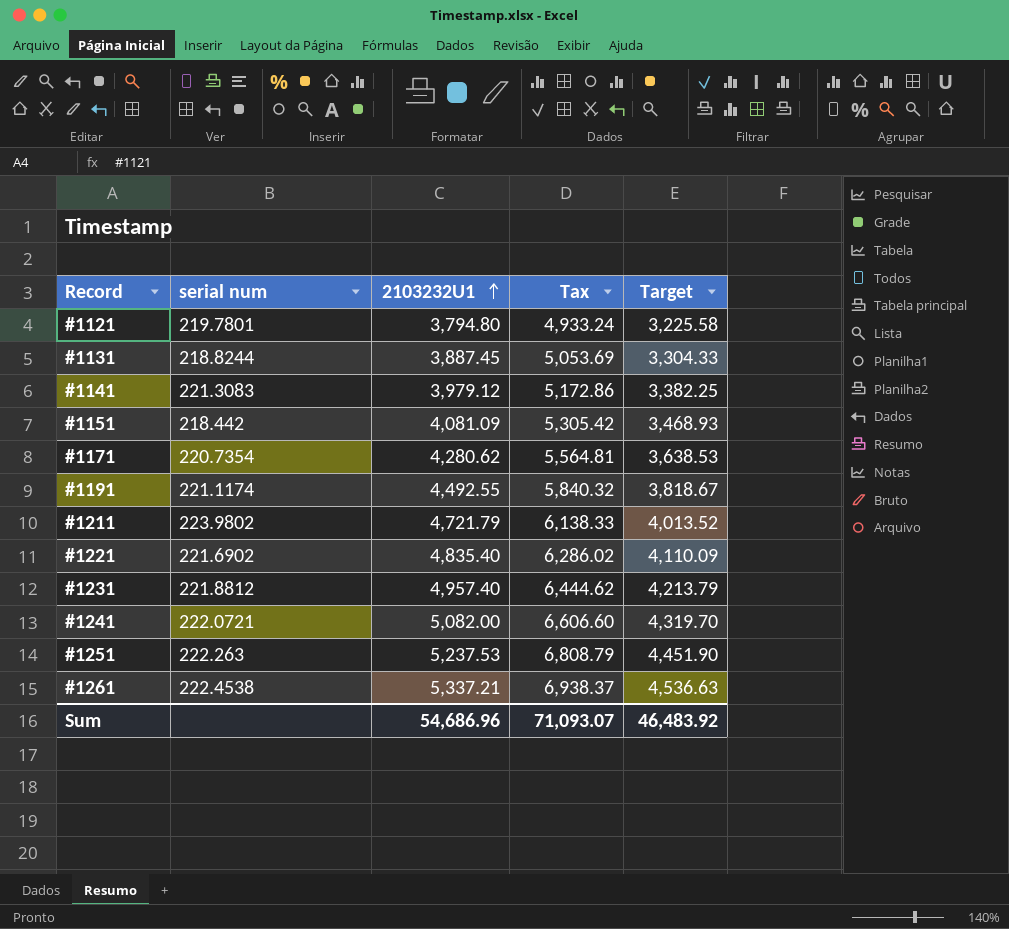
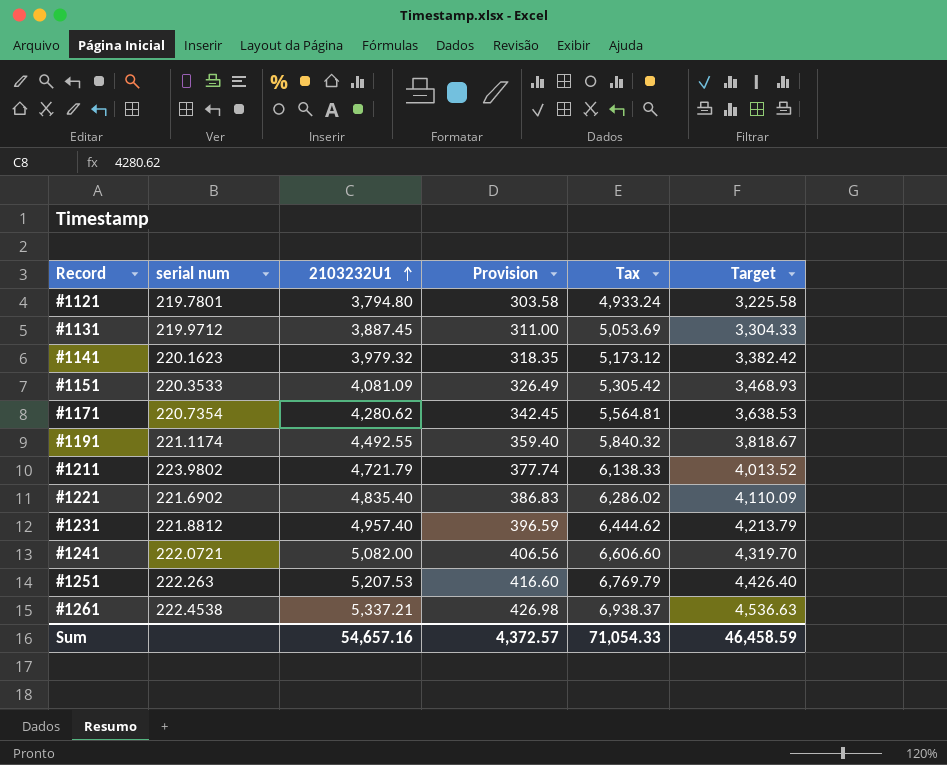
column Provision | formula: none -> [2103232U1] * 0.08
#1131 | serial num: 218.8244 -> 219.9712
#1141 | serial num: 221.3083 -> 220.1623
#1141 | 2103232U1: 3,979.12 -> 3,979.32
#1141 | Tax: 5,172.86 -> 5,173.12
#1141 | Target: 3,382.25 -> 3,382.42
#1151 | serial num: 218.442 -> 220.3533
#1251 | 2103232U1: 5,237.53 -> 5,207.53
#1251 | Tax: 6,808.79 -> 6,769.79
#1251 | Target: 4,451.90 -> 4,426.40
Sum | 2103232U1: 54,686.96 -> 54,657.16
Sum | Tax: 71,093.07 -> 71,054.33
Sum | Target: 46,483.92 -> 46,458.59

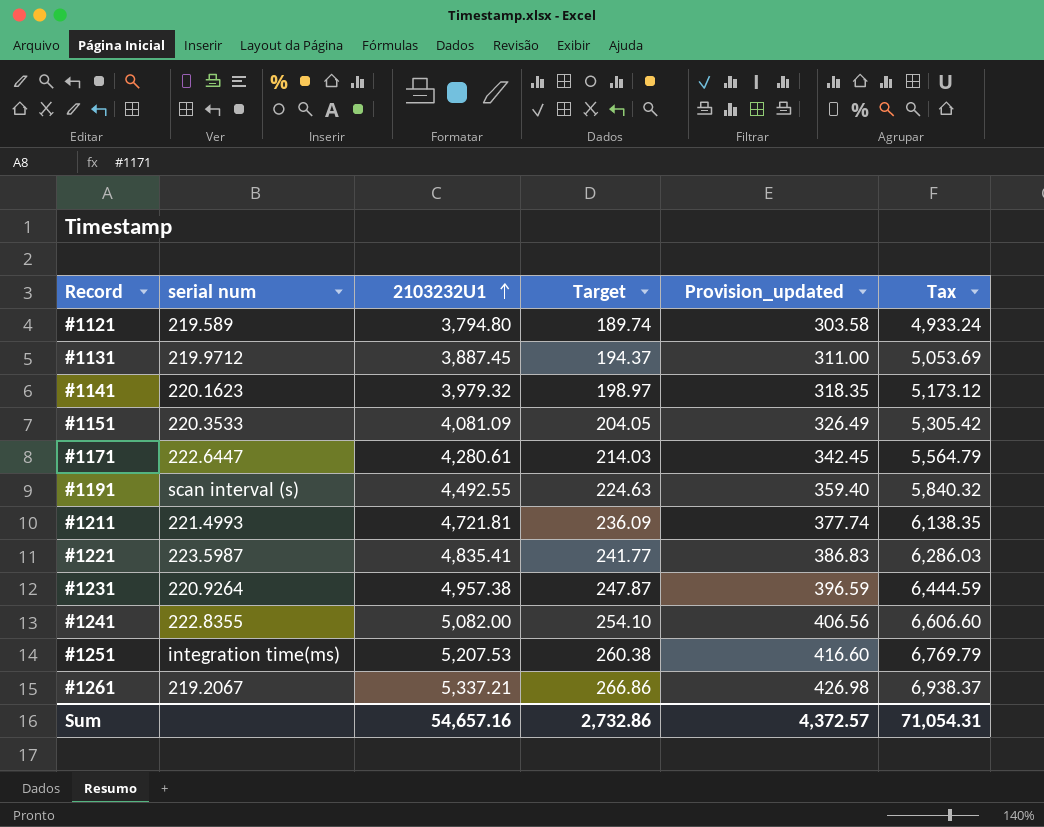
column Target | formula: [2103232U1] * 0.85 -> [2103232U1] * 0.05
column Target | position: 6 -> 4
column name: Provision -> Provision_updated
#1121 | serial num: 219.7801 -> 219.589
#1171 | serial num: 220.7354 -> 222.6447
#1171 | 2103232U1: 4,280.62 -> 4,280.61
#1171 | Tax: 5,564.81 -> 5,564.79
#1191 | serial num: 221.1174 -> scan interval (s)
#1211 | serial num: 223.9802 -> 221.4993
#1211 | 2103232U1: 4,721.79 -> 4,721.81
#1211 | Tax: 6,138.33 -> 6,138.35
#1221 | serial num: 221.6902 -> 223.5987
#1221 | 2103232U1: 4,835.40 -> 4,835.41
#1221 | Tax: 6,286.02 -> 6,286.03
#1231 | serial num: 221.8812 -> 220.9264
#1231 | 2103232U1: 4,957.40 -> 4,957.38
#1231 | Tax: 6,444.62 -> 6,444.59
#1241 | serial num: 222.0721 -> 222.8355
#1251 | serial num: 222.263 -> integration time(ms)
#1261 | serial num: 222.4538 -> 219.2067
Sum | Target: 46,458.59 -> 2,732.86
Sum | Tax: 71,054.33 -> 71,054.31

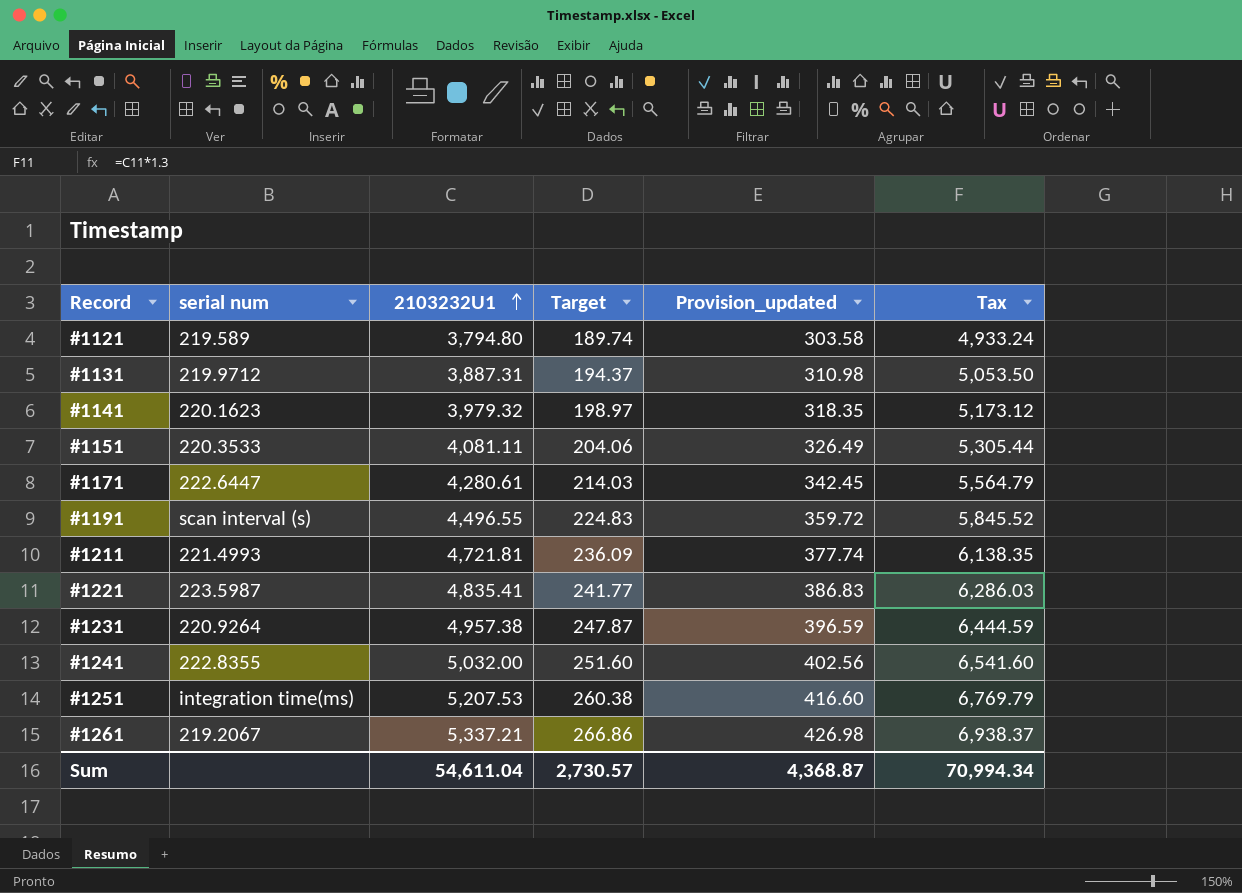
#1131 | 2103232U1: 3,887.45 -> 3,887.31
#1131 | Provision_updated: 311.00 -> 310.98
#1131 | Tax: 5,053.69 -> 5,053.50
#1151 | 2103232U1: 4,081.09 -> 4,081.11
#1151 | Target: 204.05 -> 204.06
#1151 | Tax: 5,305.42 -> 5,305.44
#1191 | 2103232U1: 4,492.55 -> 4,496.55
#1191 | Target: 224.63 -> 224.83
#1191 | Provision_updated: 359.40 -> 359.72
#1191 | Tax: 5,840.32 -> 5,845.52
#1241 | 2103232U1: 5,082.00 -> 5,032.00
#1241 | Target: 254.10 -> 251.60
#1241 | Provision_updated: 406.56 -> 402.56
#1241 | Tax: 6,606.60 -> 6,541.60
Sum | 2103232U1: 54,657.16 -> 54,611.04
Sum | Target: 2,732.86 -> 2,730.57
Sum | Provision_updated: 4,372.57 -> 4,368.87
Sum | Tax: 71,054.31 -> 70,994.34

